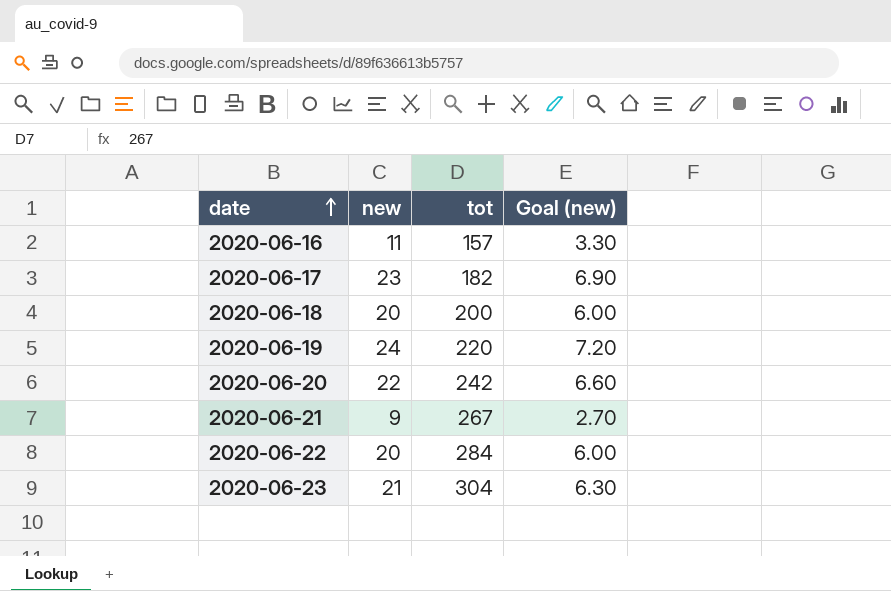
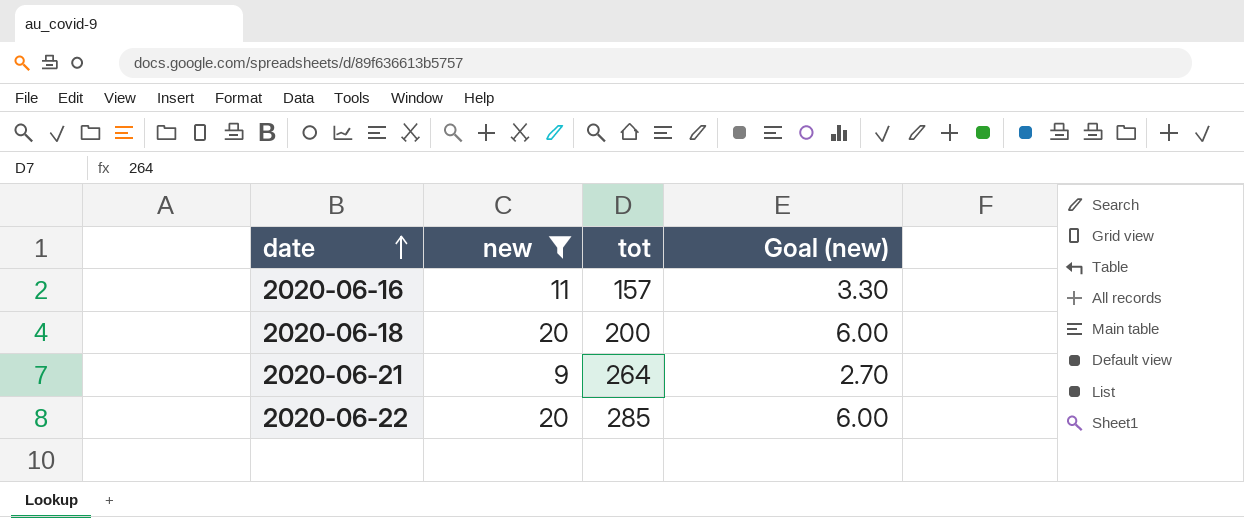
filter: none -> new <= 20
2020-06-21 | tot: 267 -> 264
2020-06-22 | tot: 284 -> 285

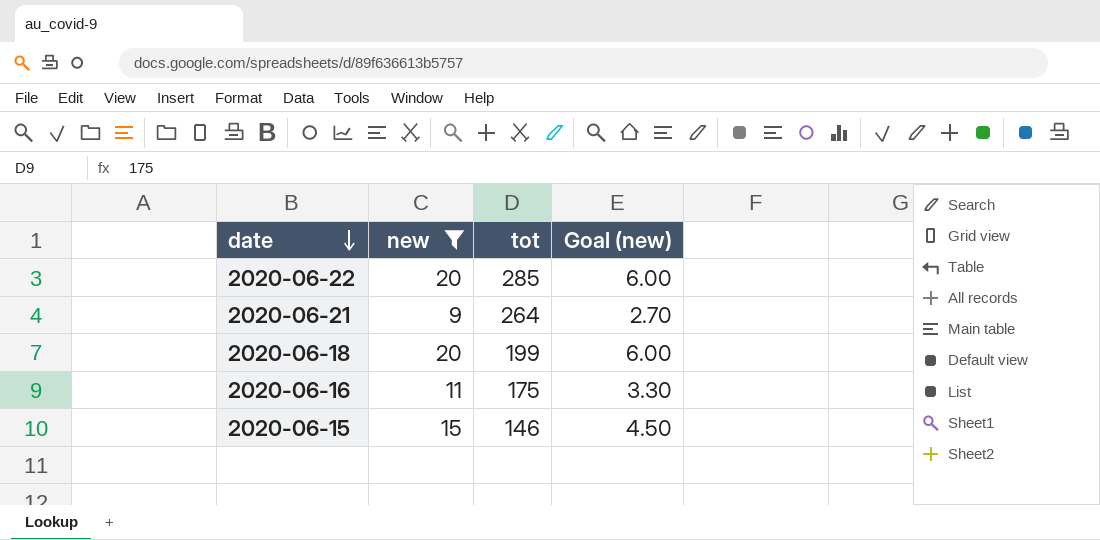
row order: date ascending -> date descending
2020-06-18 | tot: 200 -> 199
2020-06-16 | tot: 157 -> 175
row 2020-06-15: none -> 15 | 146 | 4.50

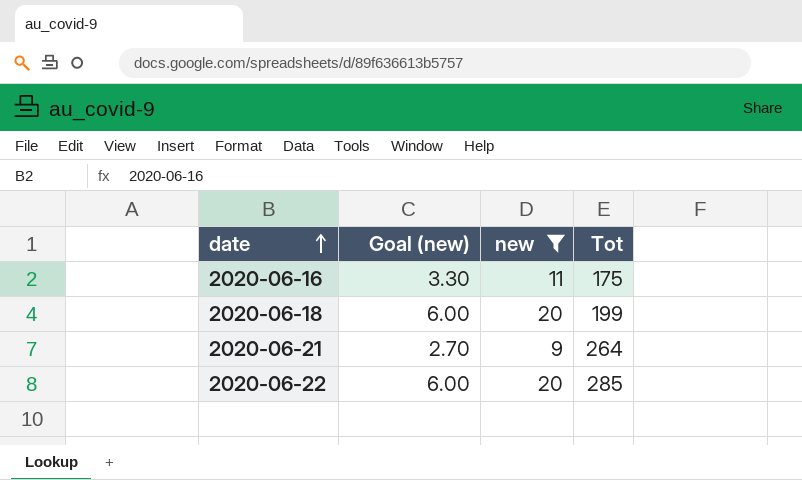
row order: date descending -> date ascending
column Goal (new) | position: 4 -> 2
column name: tot -> Tot
row 2020-06-15: 15 | 146 | 4.50 -> none

